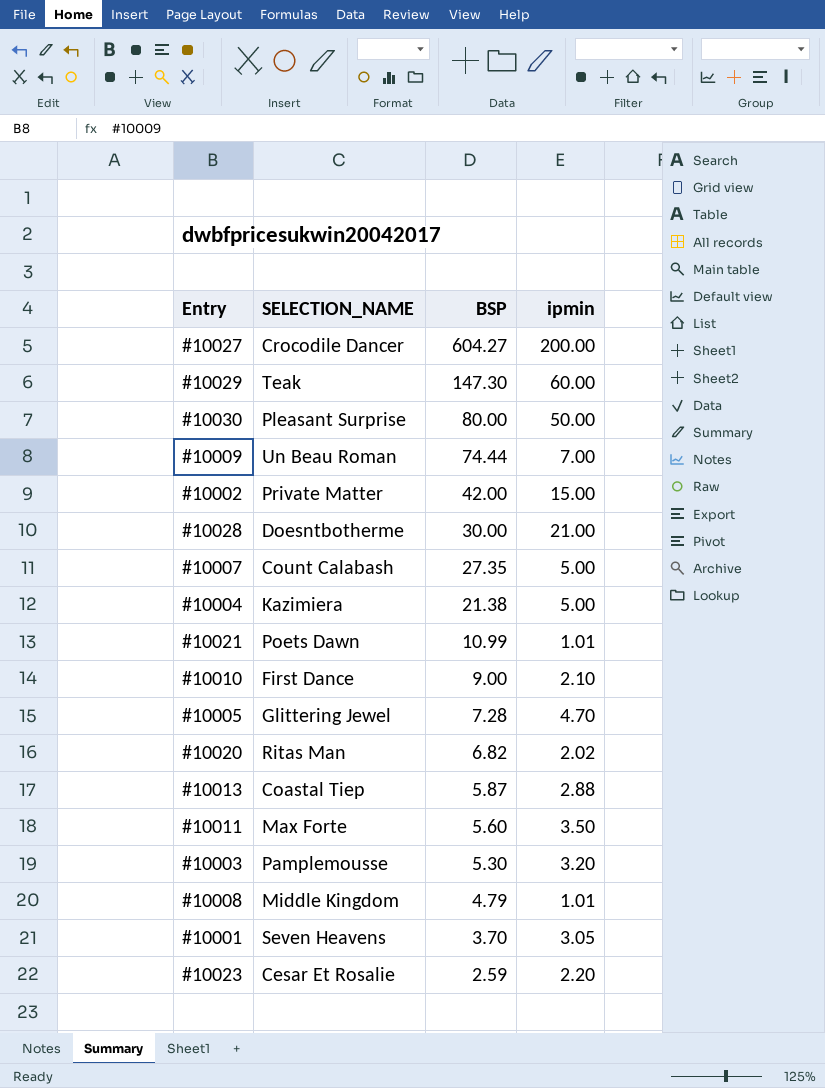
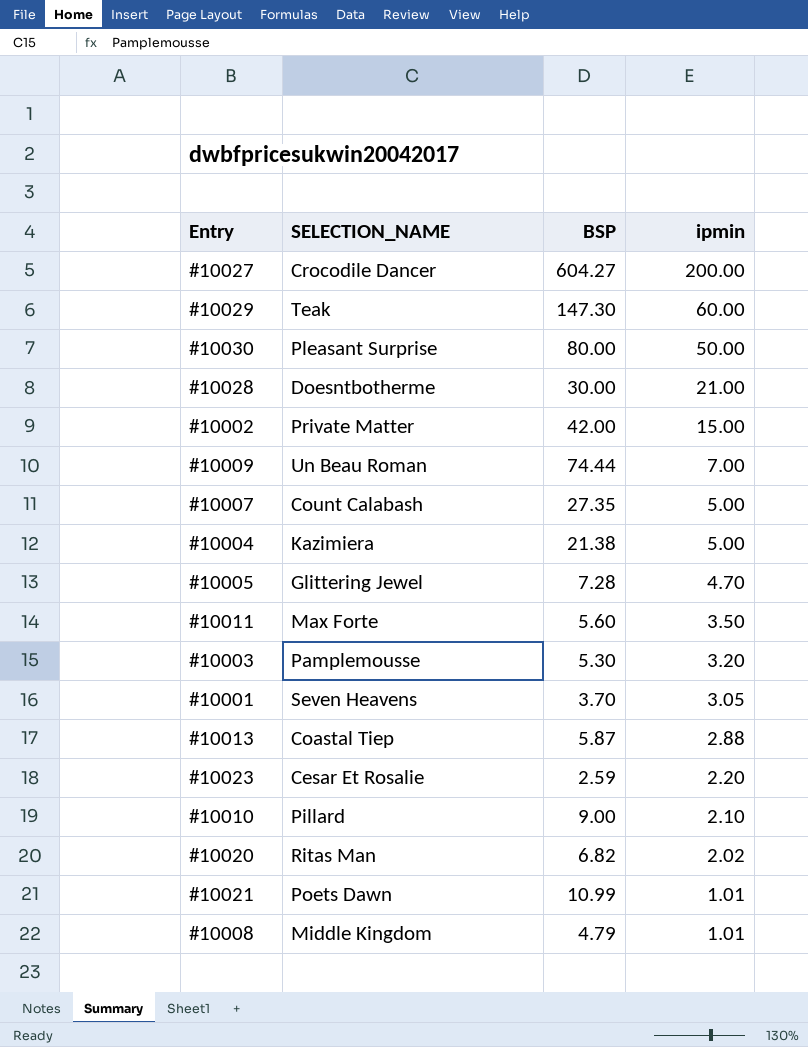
row order: BSP descending -> ipmin descending
#10010 | SELECTION_NAME: First Dance -> Pillard

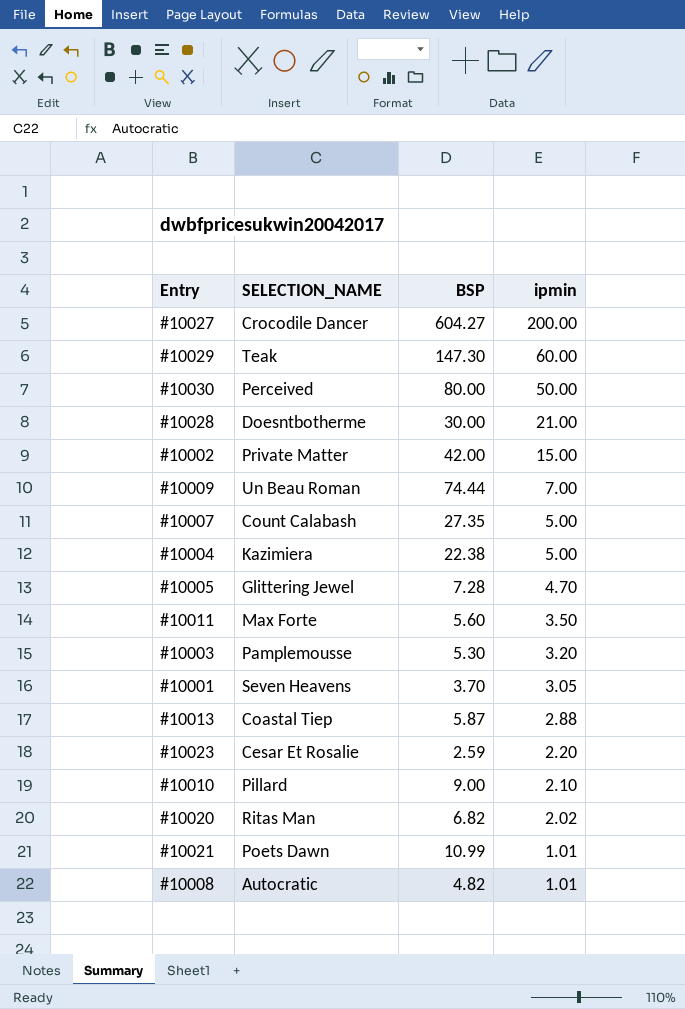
#10030 | SELECTION_NAME: Pleasant Surprise -> Perceived
#10004 | BSP: 21.38 -> 22.38
#10008 | SELECTION_NAME: Middle Kingdom -> Autocratic
#10008 | BSP: 4.79 -> 4.82

